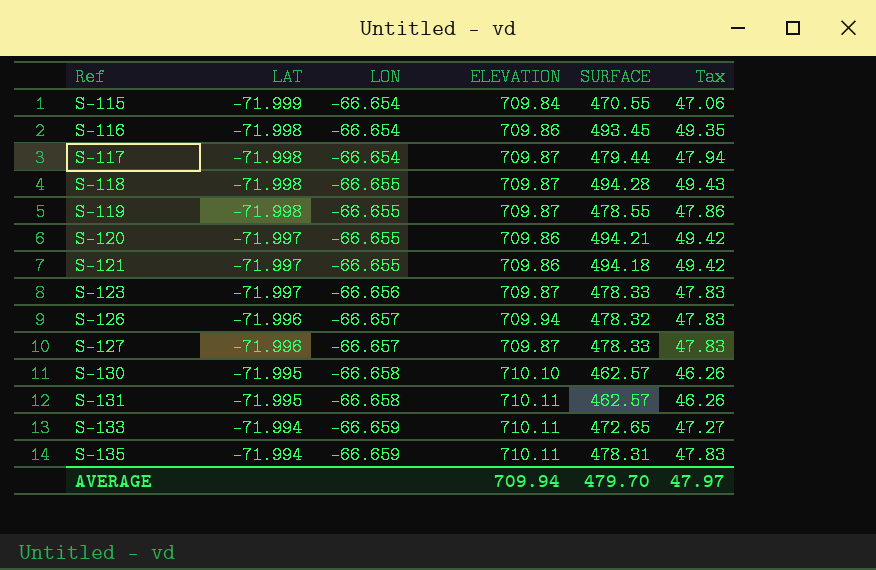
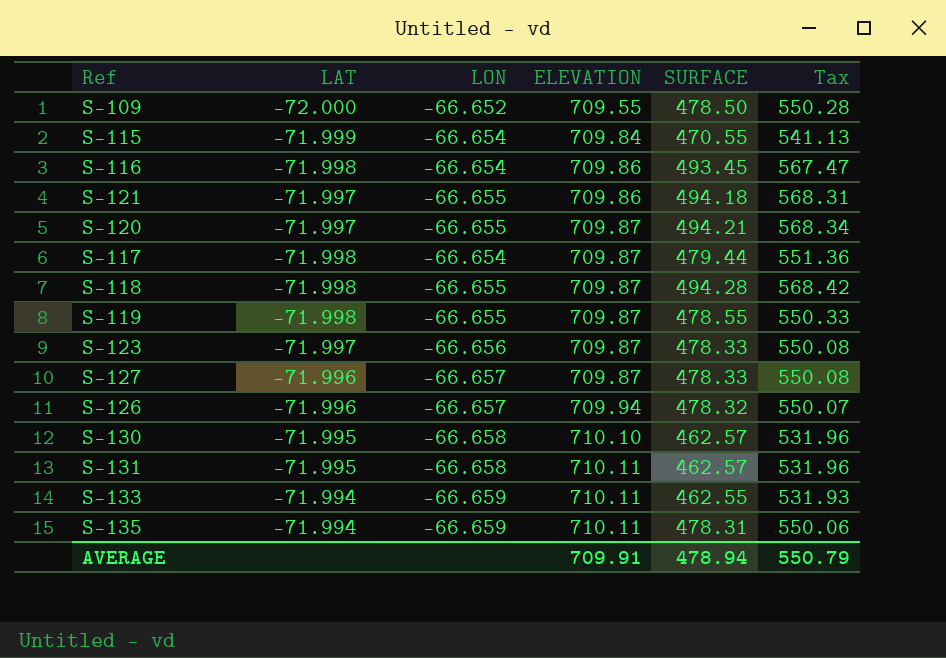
row order: Ref ascending -> ELEVATION ascending
column Tax | formula: [SURFACE] * 0.1 -> [SURFACE] * 1.15
row S-109: none -> -72.000 | -66.652 | 709.55 | 478.50 | 550.28
S-120 | ELEVATION: 709.86 -> 709.87
S-133 | SURFACE: 472.65 -> 462.55
AVERAGE | ELEVATION: 709.94 -> 709.91
AVERAGE | SURFACE: 479.70 -> 478.94
AVERAGE | Tax: 47.97 -> 550.79

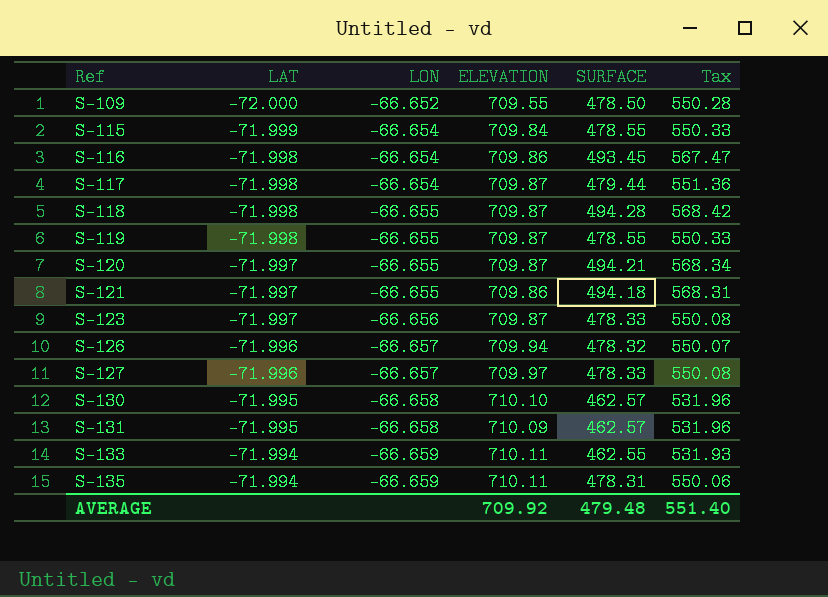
row order: ELEVATION ascending -> Ref ascending
S-115 | SURFACE: 470.55 -> 478.55
S-115 | Tax: 541.13 -> 550.33
S-127 | ELEVATION: 709.87 -> 709.97
S-131 | ELEVATION: 710.11 -> 710.09
AVERAGE | ELEVATION: 709.91 -> 709.92
AVERAGE | SURFACE: 478.94 -> 479.48
AVERAGE | Tax: 550.79 -> 551.40

